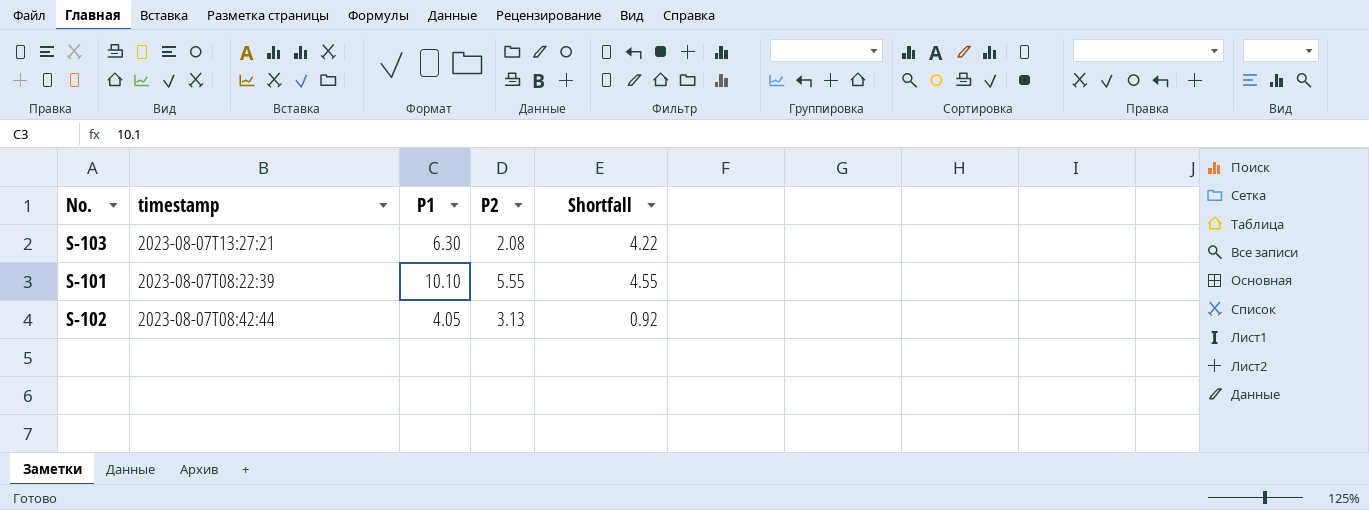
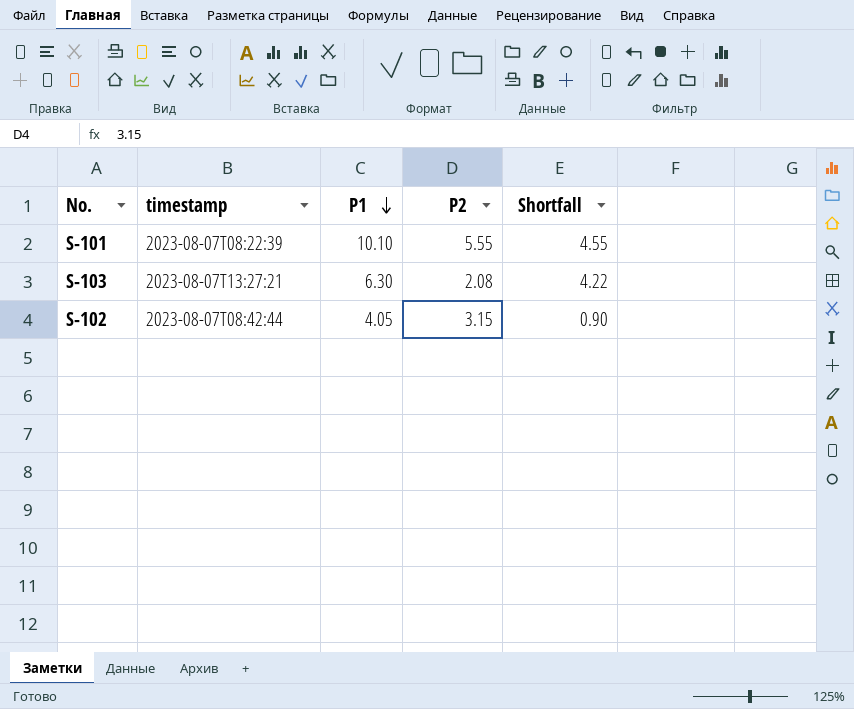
row order: none -> P1 descending
S-102 | P2: 3.13 -> 3.15
S-102 | Shortfall: 0.92 -> 0.90

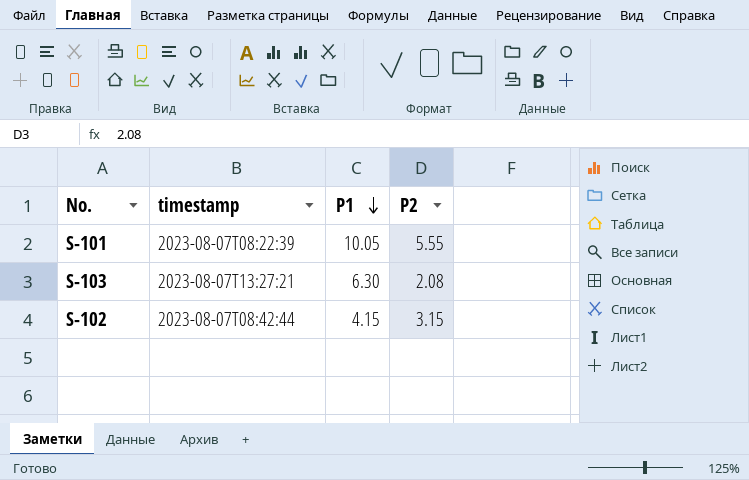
column Shortfall | formula: [P1] - [P2] -> none
S-101 | P1: 10.10 -> 10.05
S-102 | P1: 4.05 -> 4.15

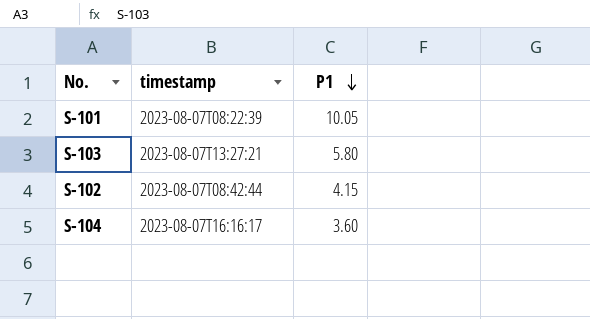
column P2 | position: 4 -> none
S-103 | P1: 6.30 -> 5.80
row S-104: none -> 2023-08-07T16:16:17 | 3.60

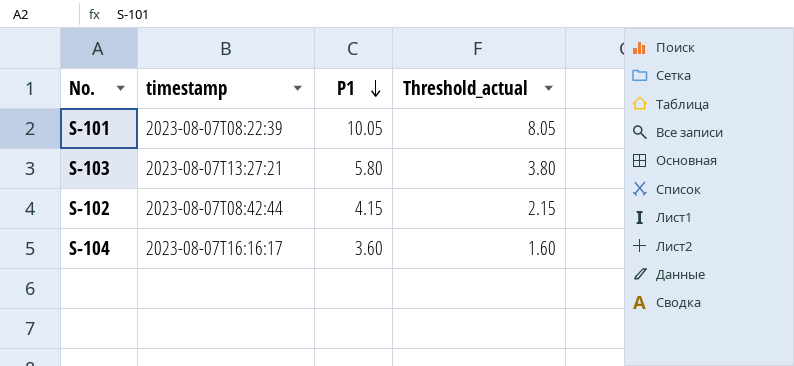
column Threshold_actual | formula: none -> [P1] - 2

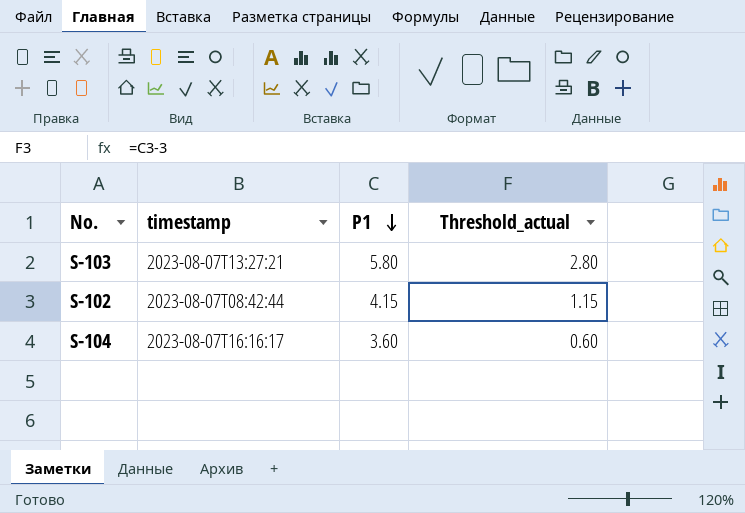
column Threshold_actual | formula: [P1] - 2 -> [P1] - 3
row S-101: 2023-08-07T08:22:39 | 10.05 | 8.05 -> none

